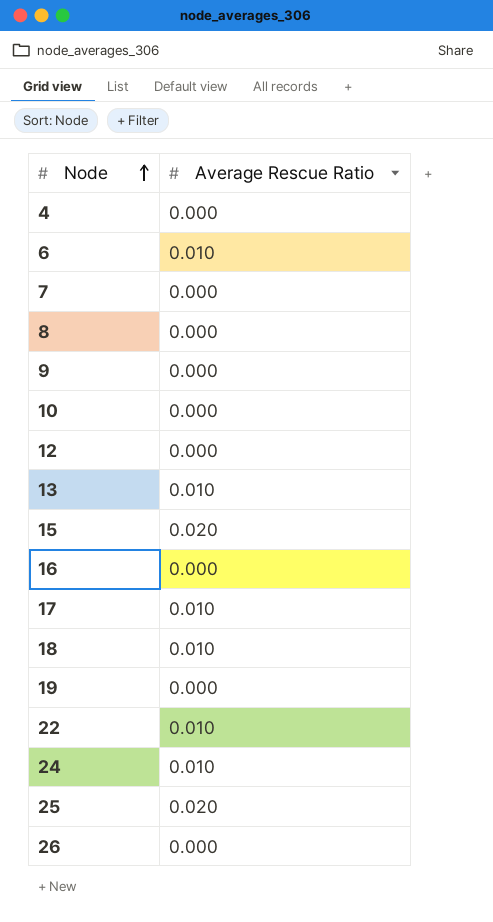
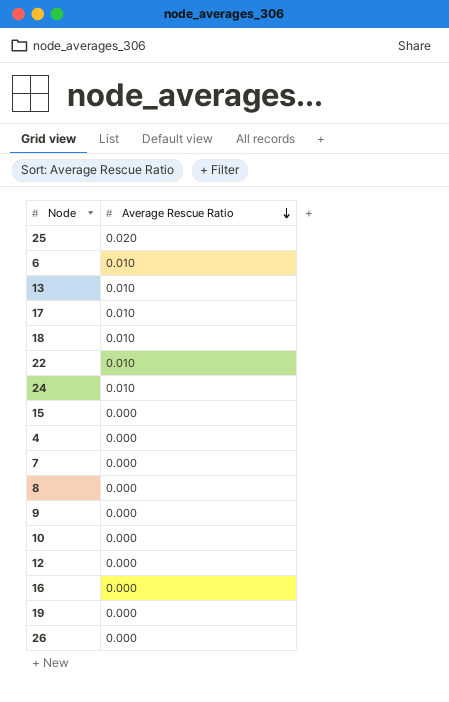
row order: Node ascending -> Average Rescue Ratio descending
15 | Average Rescue Ratio: 0.020 -> 0.000

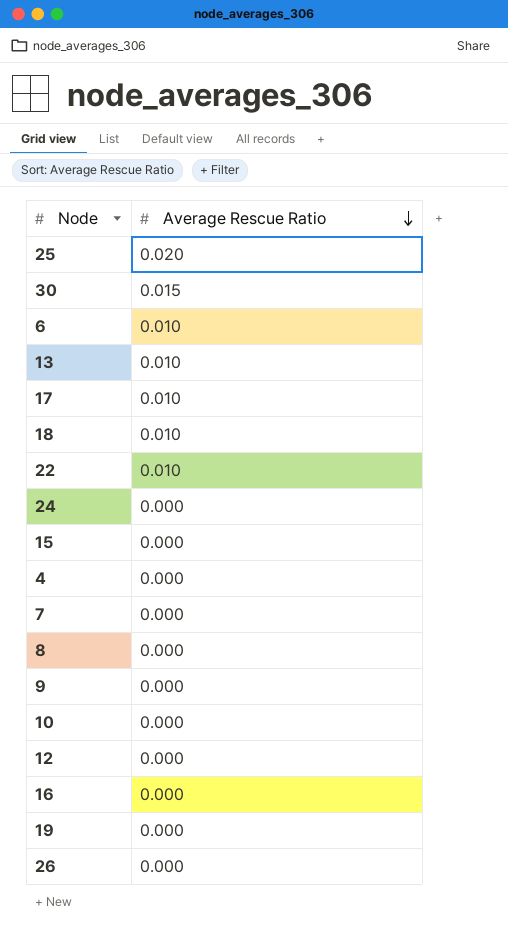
row 30: none -> 0.015
24 | Average Rescue Ratio: 0.010 -> 0.000

